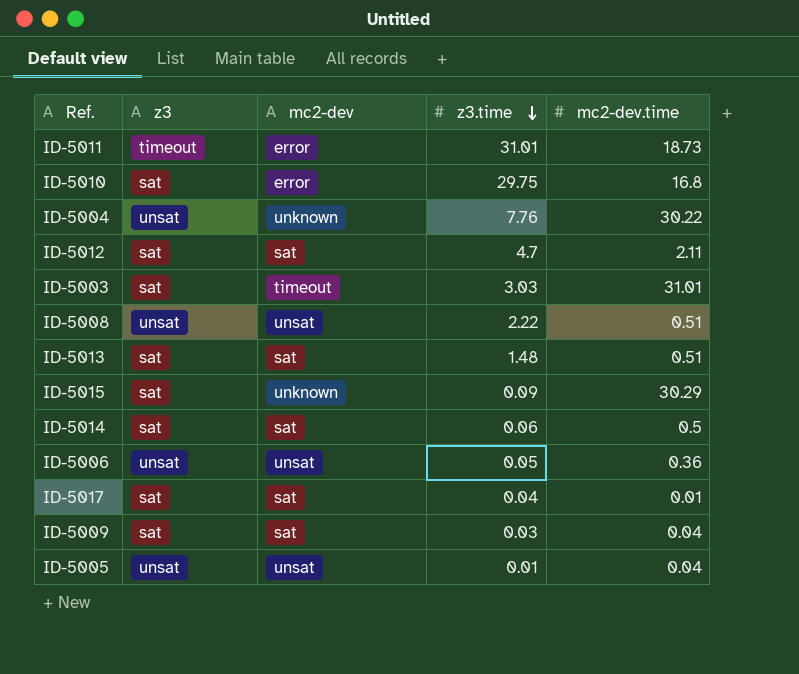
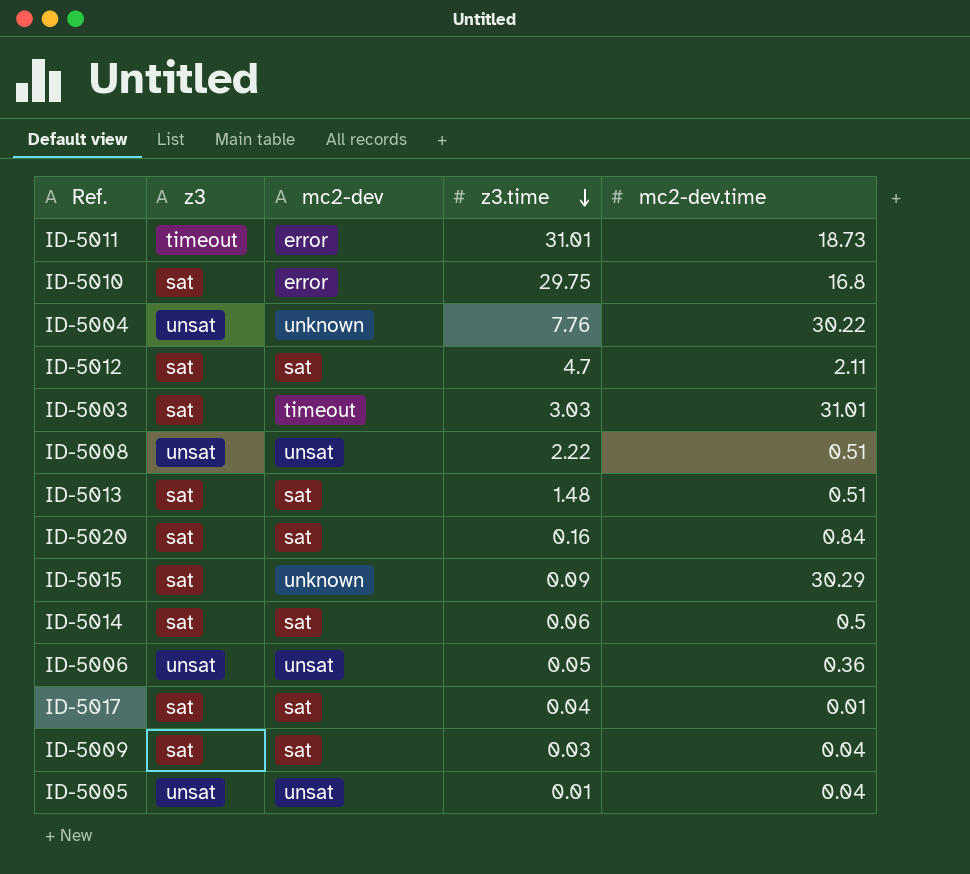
row ID-5020: none -> sat | sat | 0.16 | 0.84

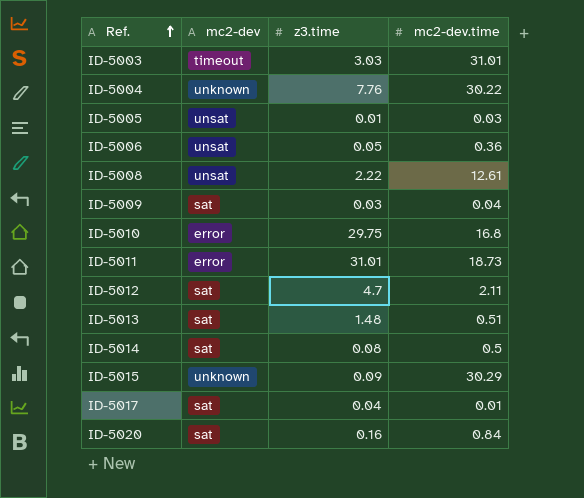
row order: z3.time descending -> Ref. ascending
column z3 | position: 2 -> none
ID-5005 | mc2-dev.time: 0.04 -> 0.03
ID-5008 | mc2-dev.time: 0.51 -> 12.61
ID-5014 | z3.time: 0.06 -> 0.08

